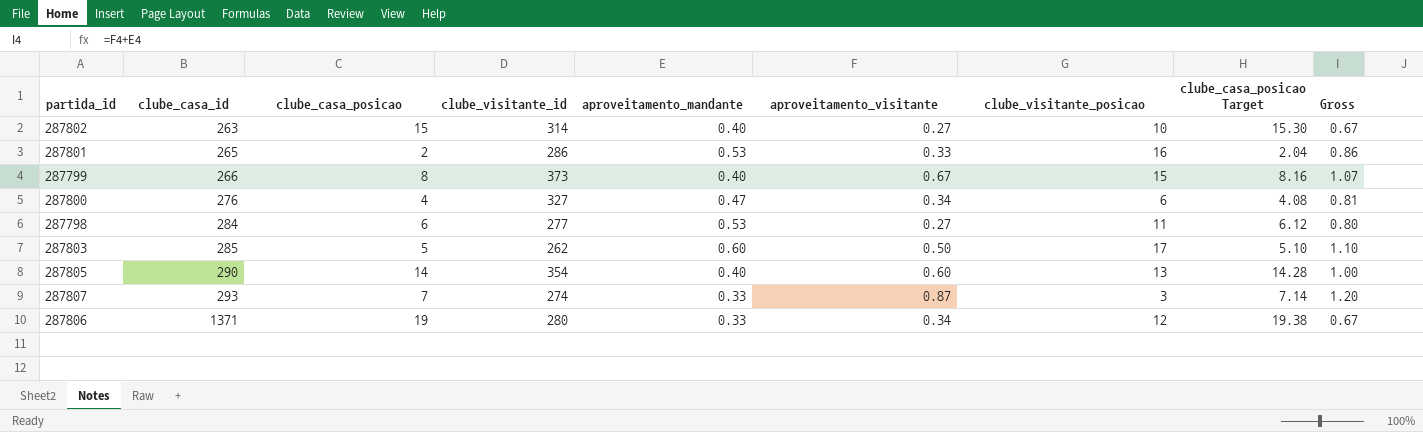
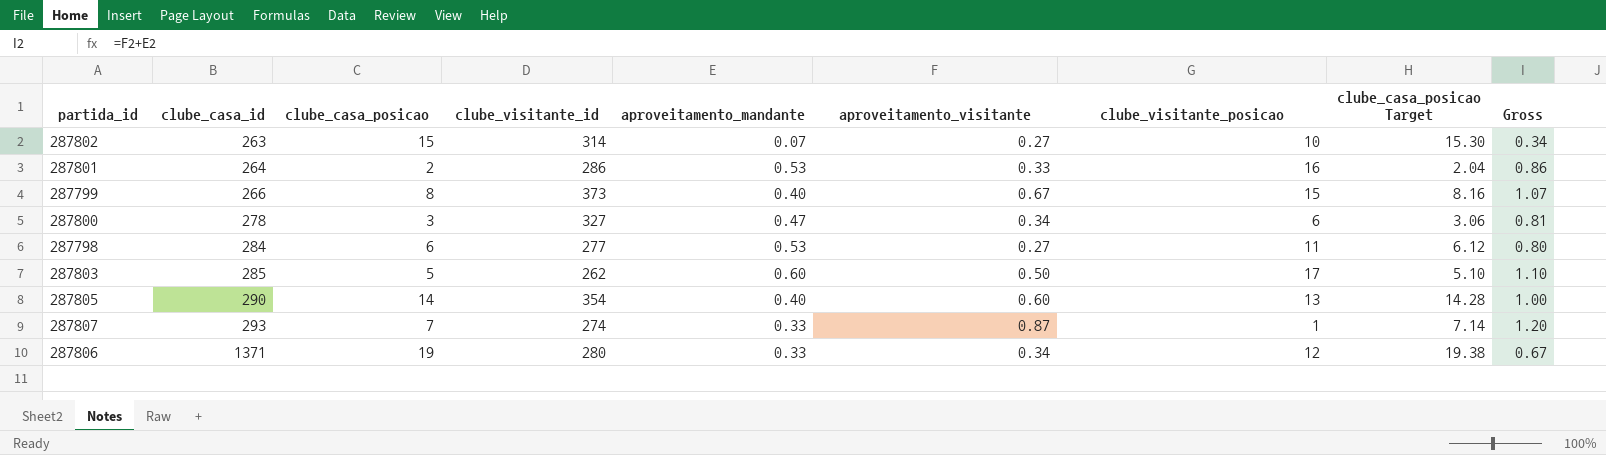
287802 | aproveitamento_mandante: 0.40 -> 0.07
287802 | Gross: 0.67 -> 0.34
287801 | clube_casa_id: 265 -> 264
287800 | clube_casa_id: 276 -> 278
287800 | clube_casa_posicao: 4 -> 3
287800 | clube_casa_posicao Target: 4.08 -> 3.06
287807 | clube_visitante_posicao: 3 -> 1

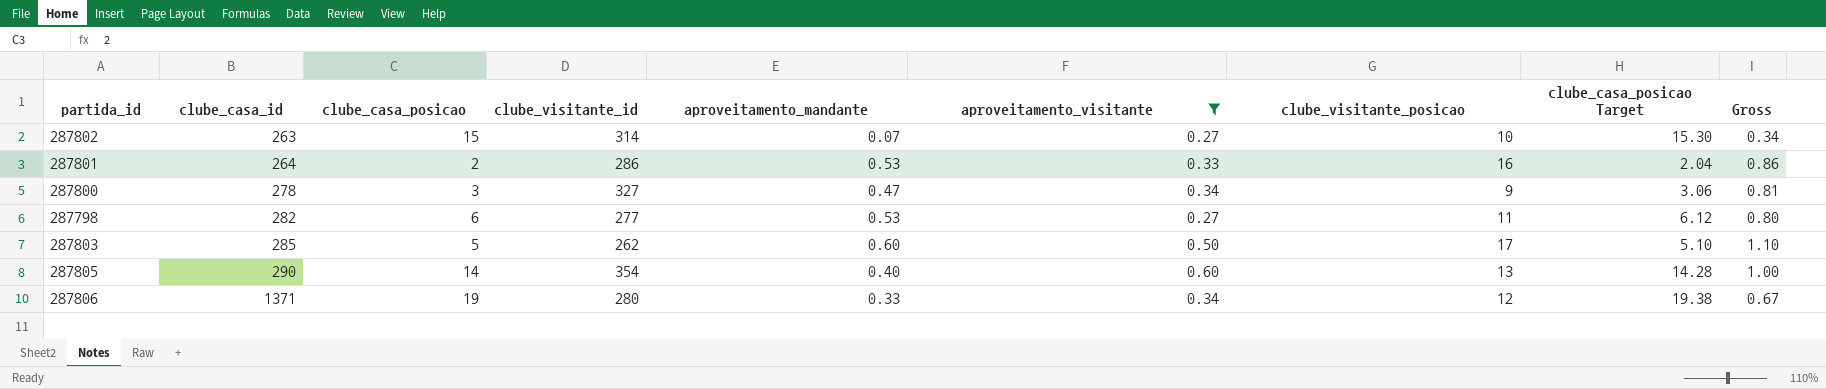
filter: none -> aproveitamento_visitante <= 0.60
287800 | clube_visitante_posicao: 6 -> 9
287798 | clube_casa_id: 284 -> 282

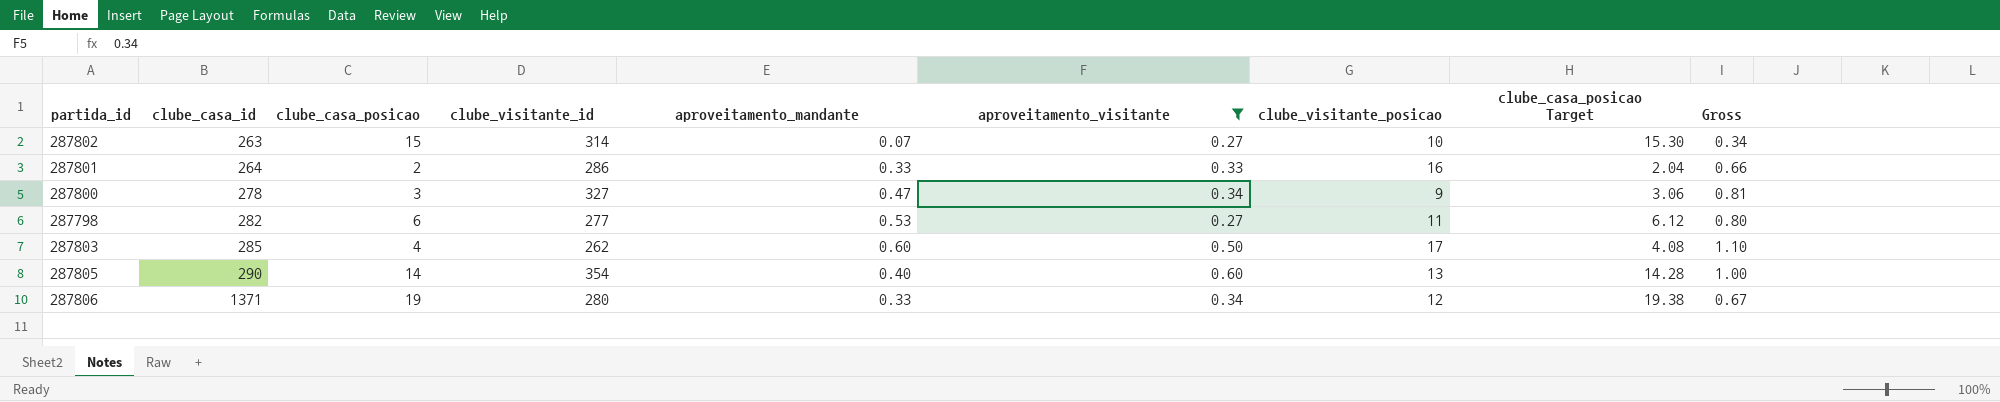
287801 | aproveitamento_mandante: 0.53 -> 0.33
287801 | Gross: 0.86 -> 0.66
287803 | clube_casa_posicao: 5 -> 4
287803 | clube_casa_posicao Target: 5.10 -> 4.08

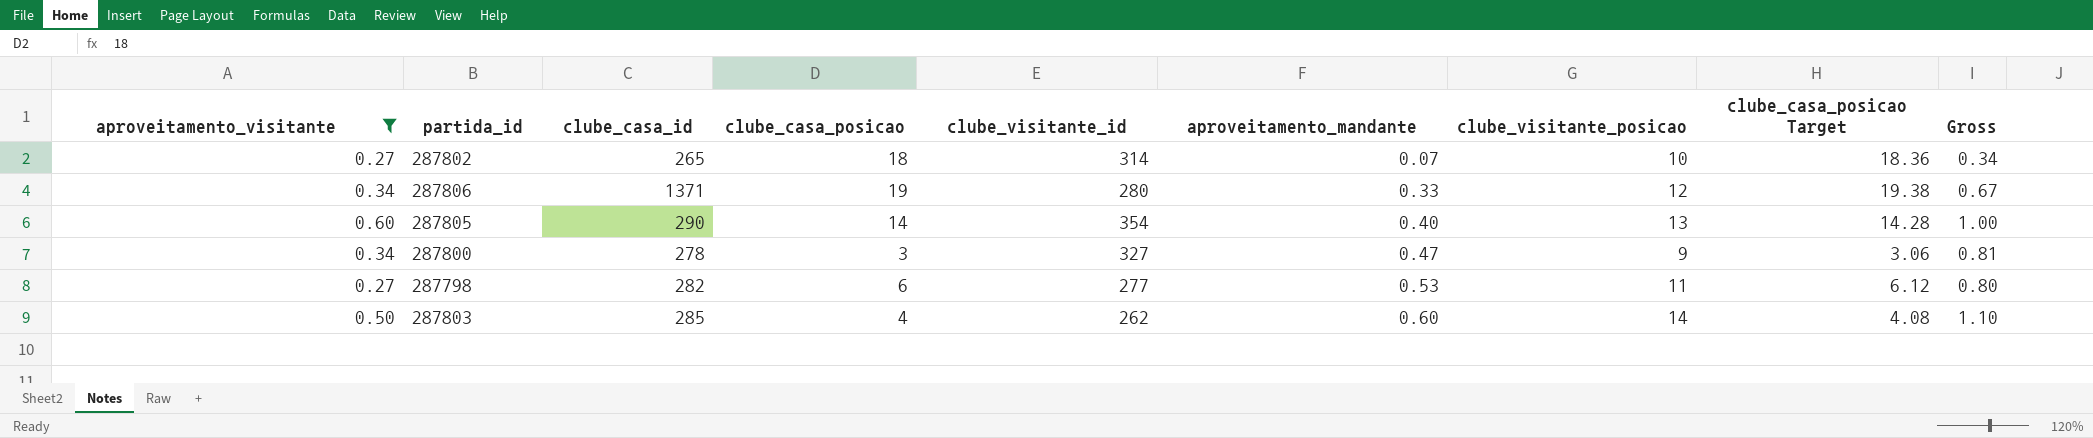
row order: clube_casa_id ascending -> aproveitamento_mandante ascending
column aproveitamento_visitante | position: 6 -> 1
row 287801: 264 | 2 | 286 | 0.33 | 0.33 | 16 | 2.04 | 0.66 -> none
287802 | clube_casa_id: 263 -> 265
287802 | clube_casa_posicao: 15 -> 18
287802 | clube_casa_posicao Target: 15.30 -> 18.36
287803 | clube_visitante_posicao: 17 -> 14

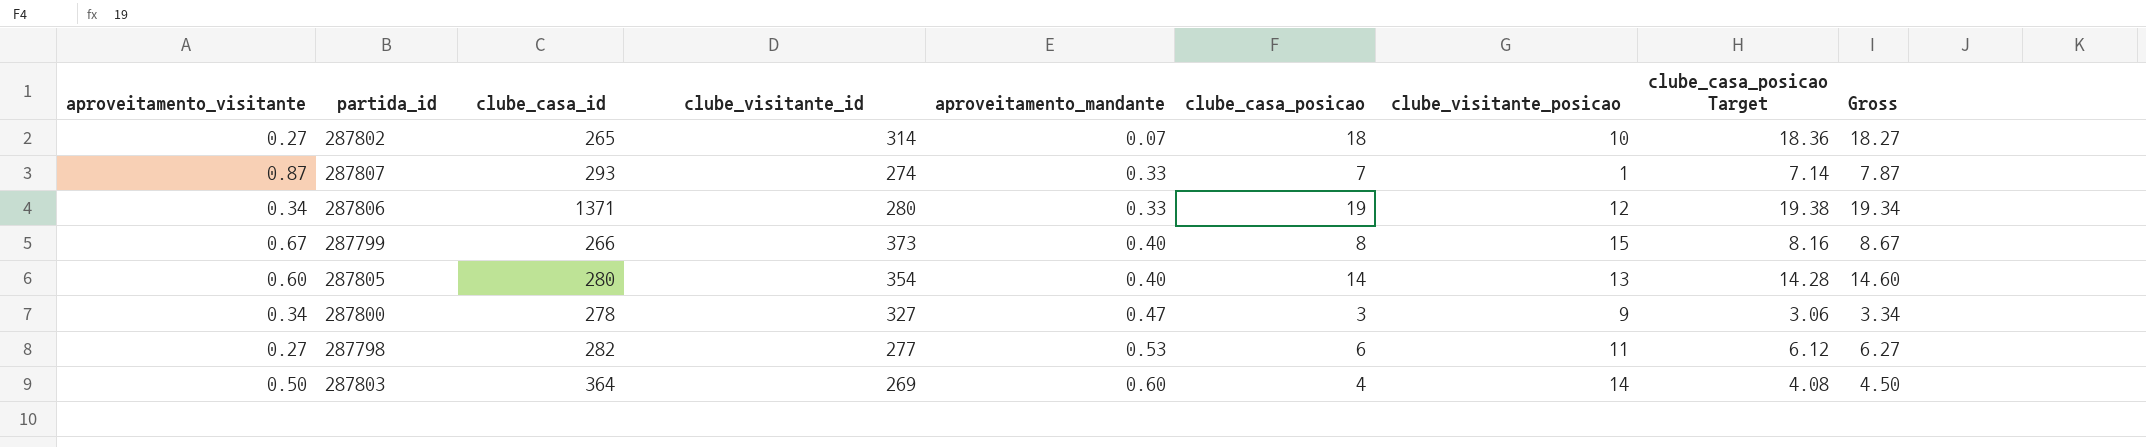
filter: aproveitamento_visitante <= 0.60 -> none
column clube_casa_posicao | position: 4 -> 6
column Gross | formula: [aproveitamento_visitante] + [aproveitamento_mandante] -> [aproveitamento_visitante] + [clube_casa_posicao]
287805 | clube_casa_id: 290 -> 280
287803 | clube_casa_id: 285 -> 364
287803 | clube_visitante_id: 262 -> 269

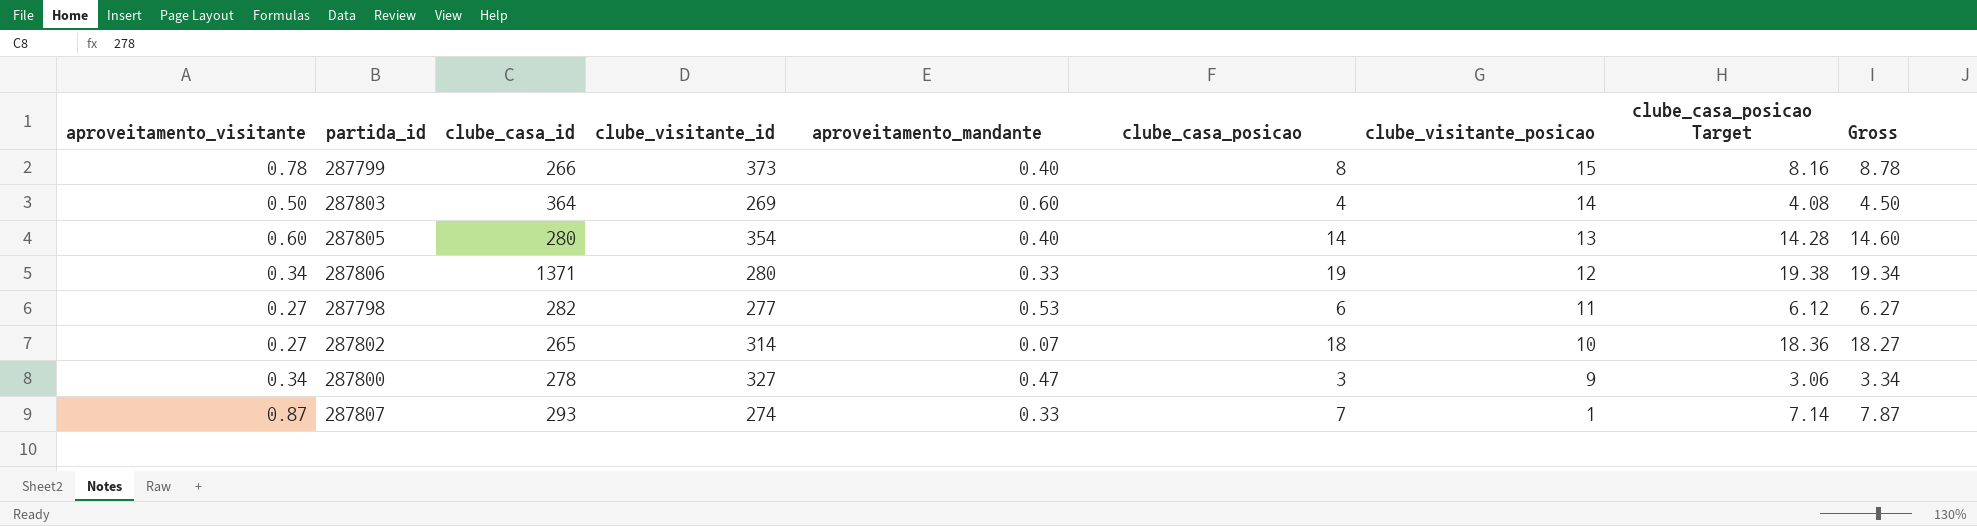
row order: aproveitamento_mandante ascending -> clube_visitante_posicao descending
287799 | aproveitamento_visitante: 0.67 -> 0.78
287799 | Gross: 8.67 -> 8.78

